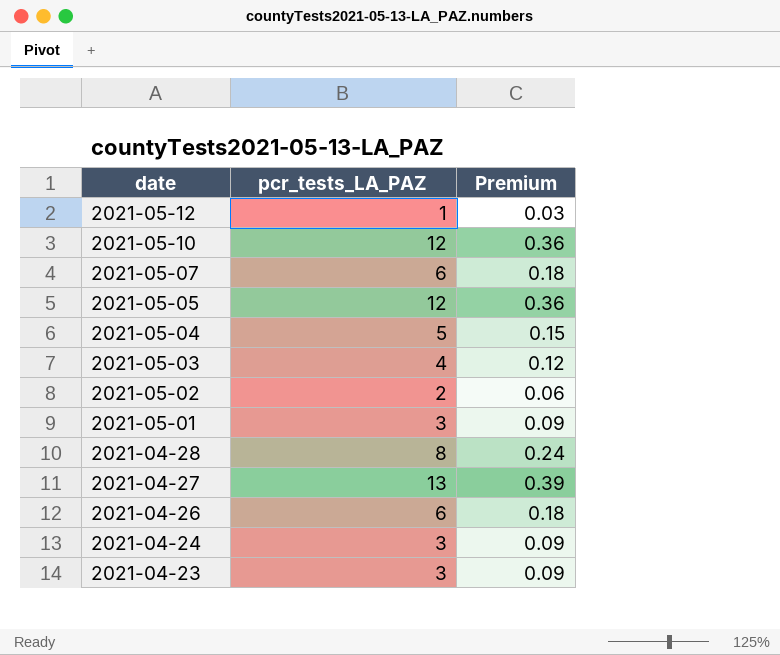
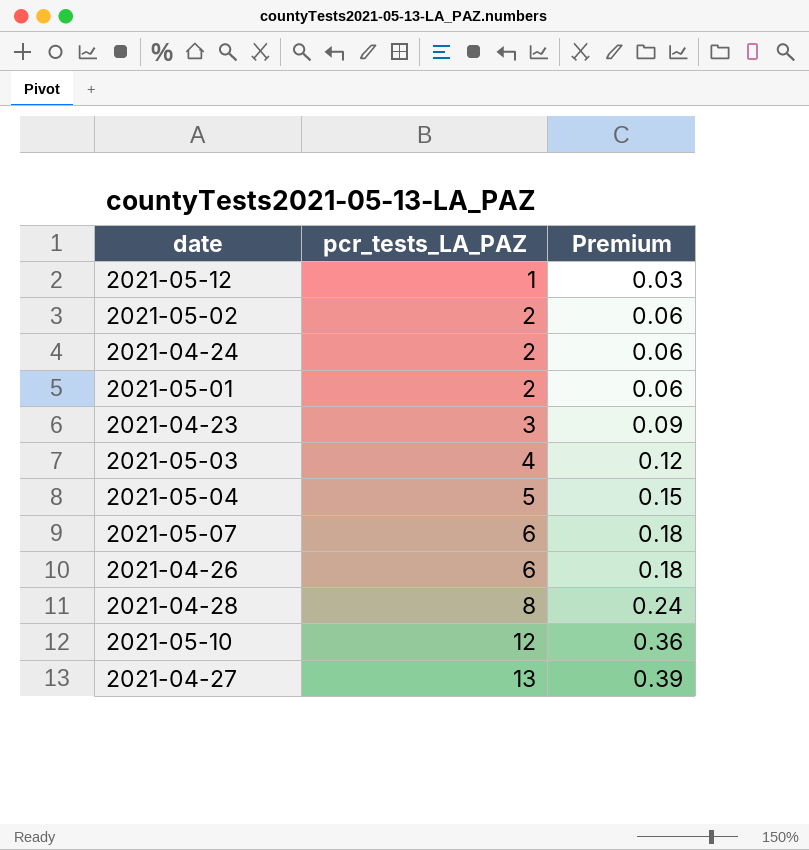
row order: date descending -> pcr_tests_LA_PAZ ascending
row 2021-05-05: 12 | 0.36 -> none
2021-04-24 | pcr_tests_LA_PAZ: 3 -> 2
2021-04-24 | Premium: 0.09 -> 0.06
2021-05-01 | pcr_tests_LA_PAZ: 3 -> 2
2021-05-01 | Premium: 0.09 -> 0.06

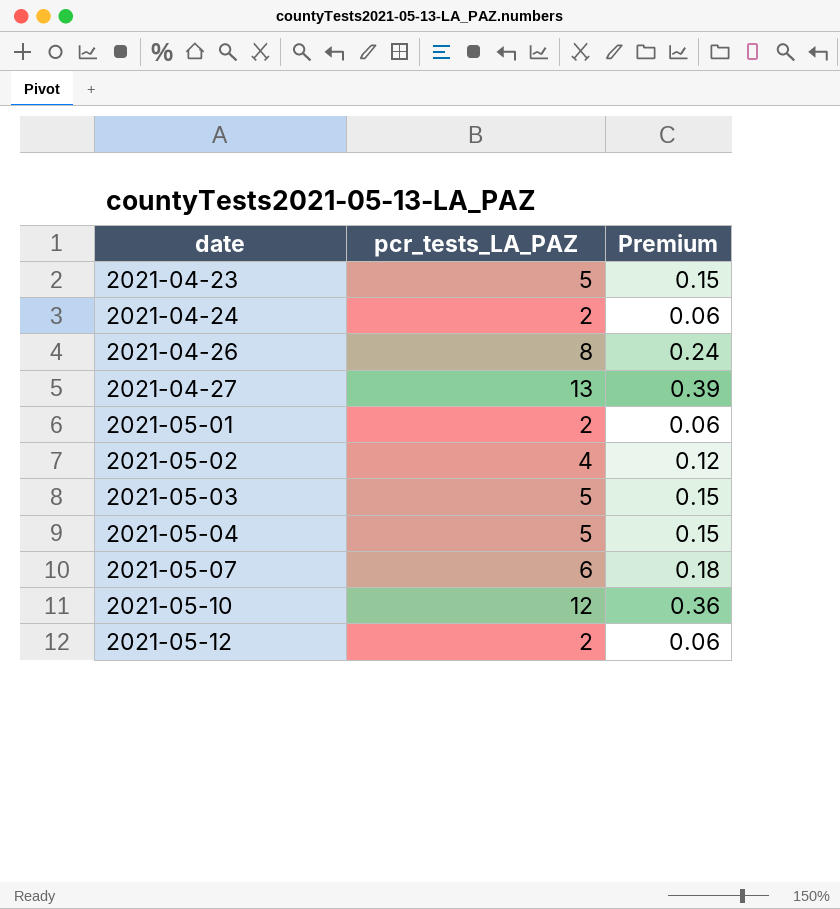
row order: pcr_tests_LA_PAZ ascending -> date ascending
row 2021-04-28: 8 | 0.24 -> none
2021-04-23 | pcr_tests_LA_PAZ: 3 -> 5
2021-04-23 | Premium: 0.09 -> 0.15
2021-04-26 | pcr_tests_LA_PAZ: 6 -> 8
2021-04-26 | Premium: 0.18 -> 0.24
2021-05-02 | pcr_tests_LA_PAZ: 2 -> 4
2021-05-02 | Premium: 0.06 -> 0.12
2021-05-03 | pcr_tests_LA_PAZ: 4 -> 5
2021-05-03 | Premium: 0.12 -> 0.15
2021-05-12 | pcr_tests_LA_PAZ: 1 -> 2
2021-05-12 | Premium: 0.03 -> 0.06

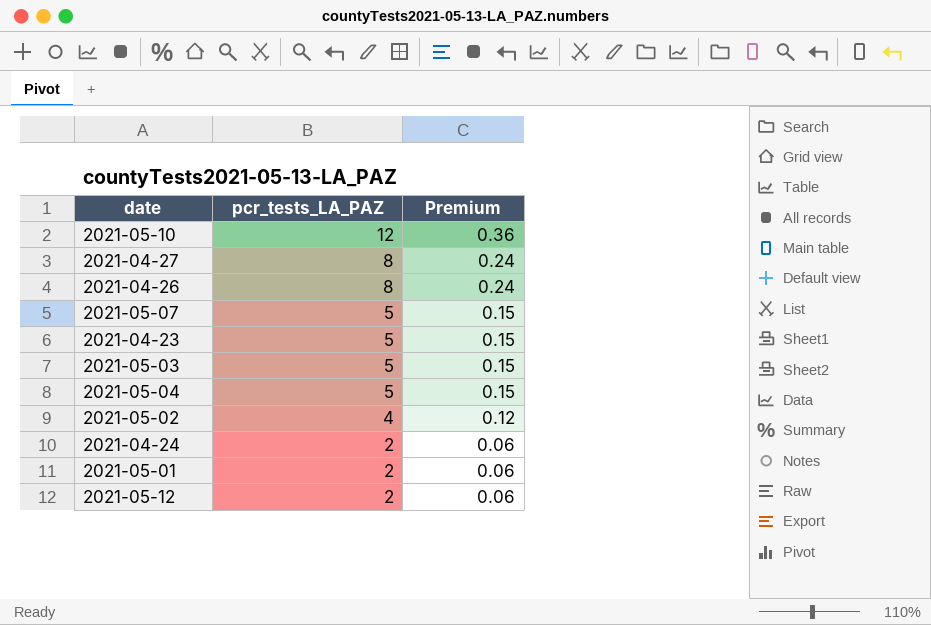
row order: date ascending -> pcr_tests_LA_PAZ descending
2021-04-27 | pcr_tests_LA_PAZ: 13 -> 8
2021-04-27 | Premium: 0.39 -> 0.24
2021-05-07 | pcr_tests_LA_PAZ: 6 -> 5
2021-05-07 | Premium: 0.18 -> 0.15

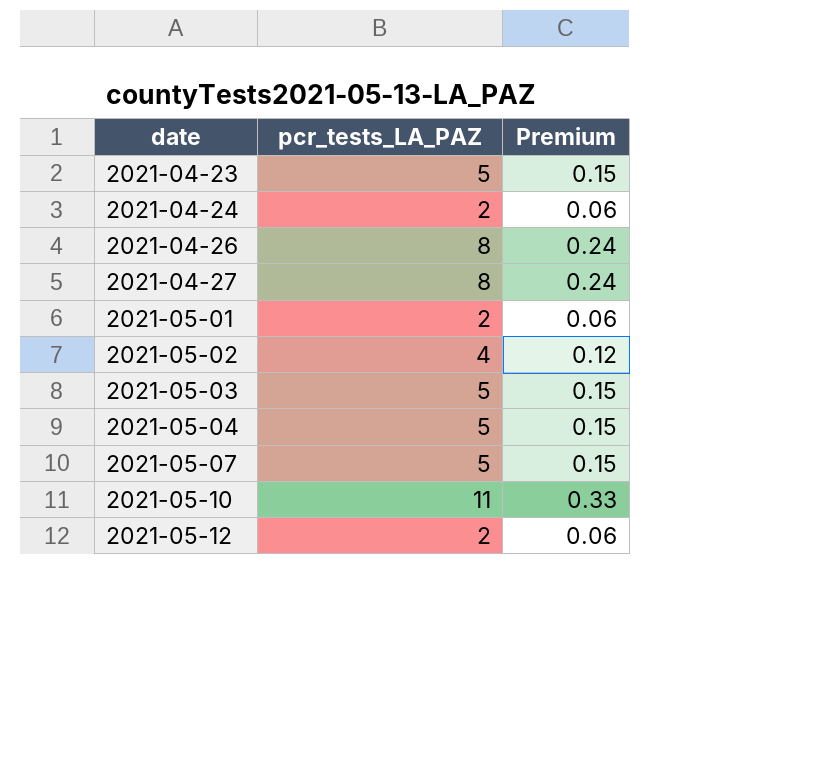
row order: pcr_tests_LA_PAZ descending -> date ascending
2021-05-10 | pcr_tests_LA_PAZ: 12 -> 11
2021-05-10 | Premium: 0.36 -> 0.33

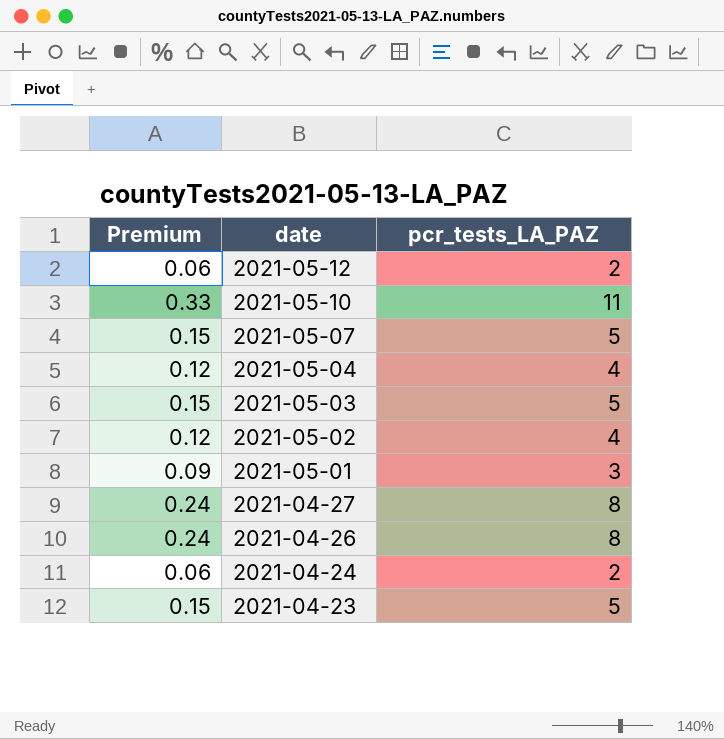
row order: date ascending -> date descending
column Premium | position: 3 -> 1
2021-05-04 | Premium: 0.15 -> 0.12
2021-05-04 | pcr_tests_LA_PAZ: 5 -> 4
2021-05-01 | Premium: 0.06 -> 0.09
2021-05-01 | pcr_tests_LA_PAZ: 2 -> 3

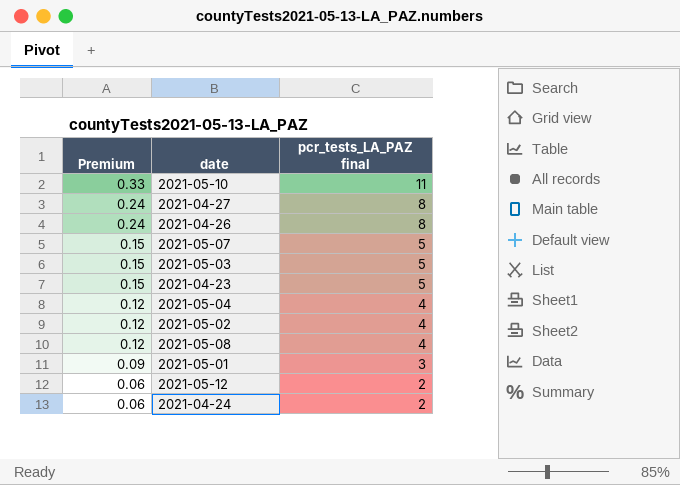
row order: date descending -> Premium descending
column name: pcr_tests_LA_PAZ -> pcr_tests_LA_PAZ final
row 2021-05-08: none -> 0.12 | 4

